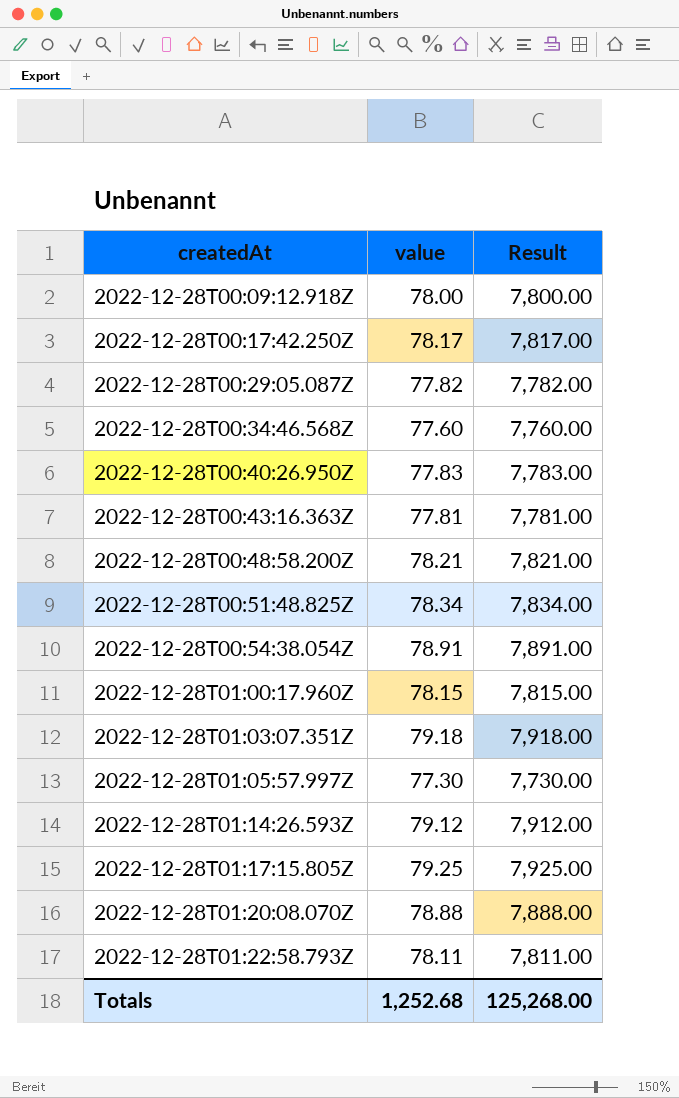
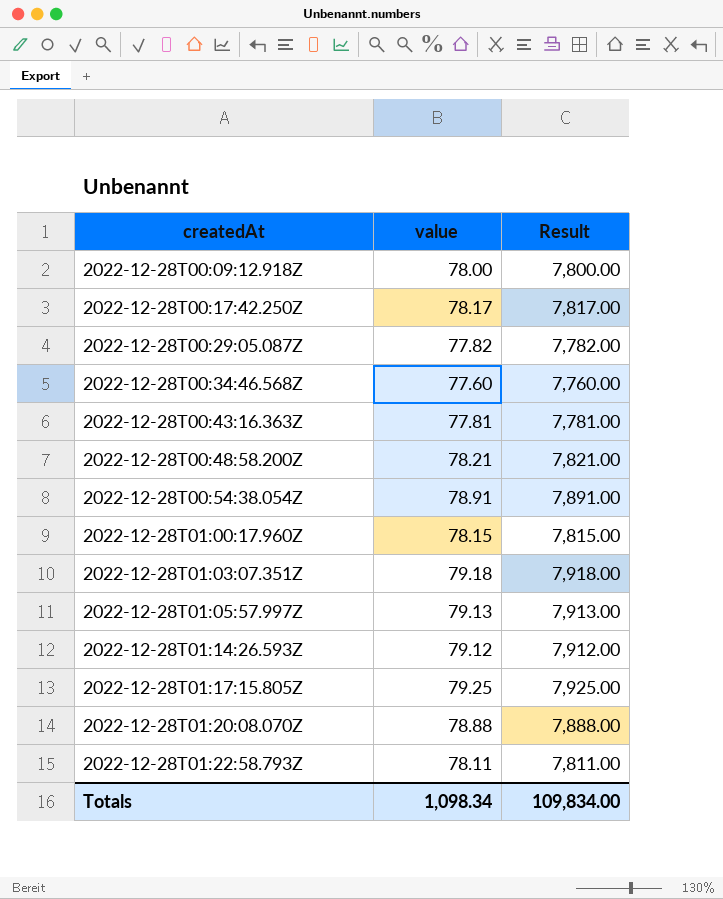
row 2022-12-28T00:40:26.950Z: 77.83 | 7,783.00 -> none
row 2022-12-28T00:51:48.825Z: 78.34 | 7,834.00 -> none
2022-12-28T01:05:57.997Z | value: 77.30 -> 79.13
2022-12-28T01:05:57.997Z | Result: 7,730.00 -> 7,913.00
Totals | value: 1,252.68 -> 1,098.34
Totals | Result: 125,268.00 -> 109,834.00

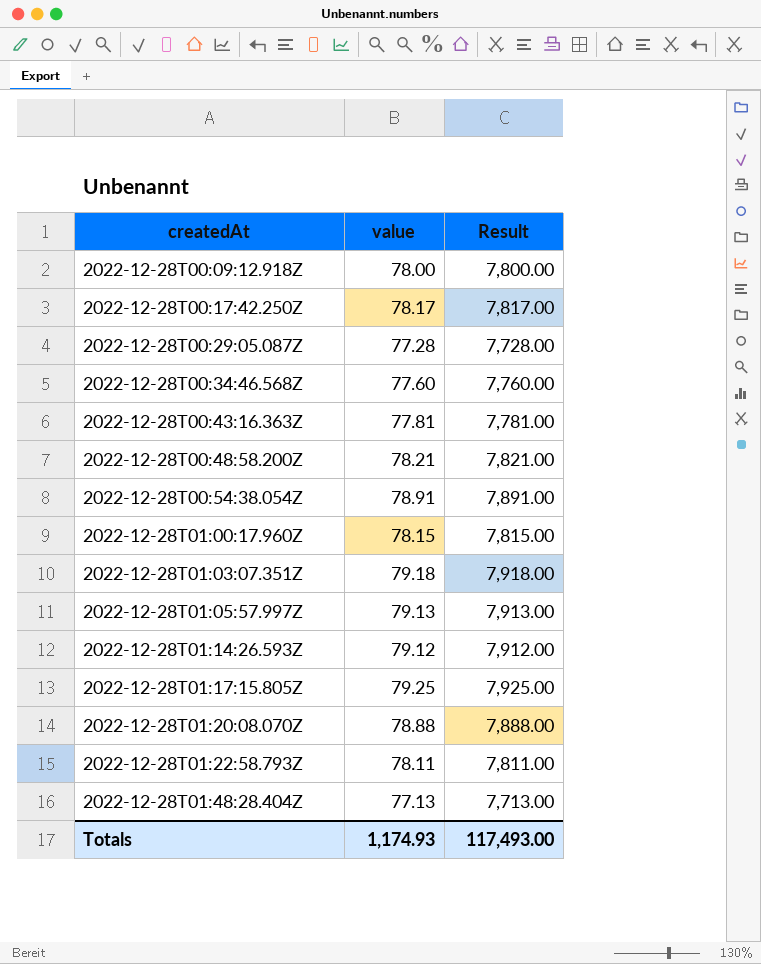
2022-12-28T00:29:05.087Z | value: 77.82 -> 77.28
2022-12-28T00:29:05.087Z | Result: 7,782.00 -> 7,728.00
row 2022-12-28T01:48:28.404Z: none -> 77.13 | 7,713.00
Totals | value: 1,098.34 -> 1,174.93
Totals | Result: 109,834.00 -> 117,493.00

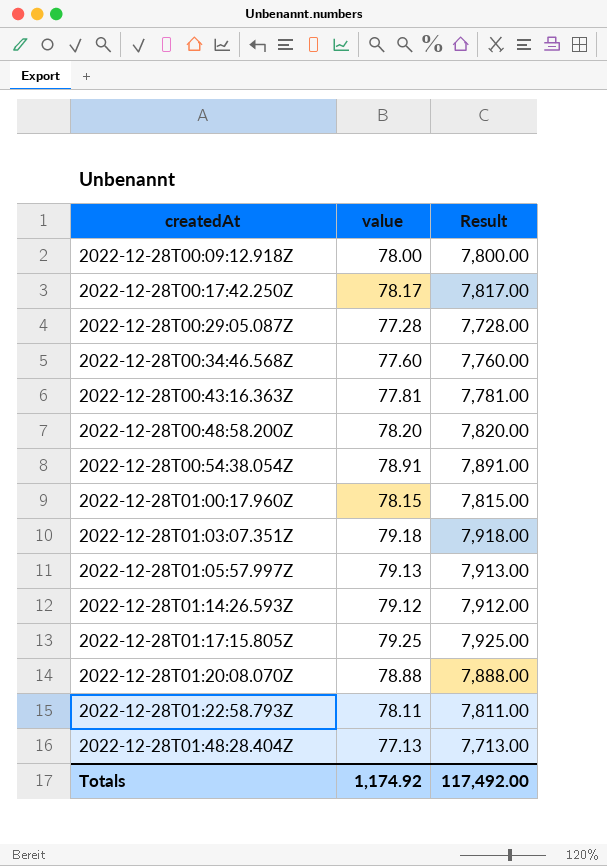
2022-12-28T00:48:58.200Z | value: 78.21 -> 78.20
2022-12-28T00:48:58.200Z | Result: 7,821.00 -> 7,820.00
Totals | value: 1,174.93 -> 1,174.92
Totals | Result: 117,493.00 -> 117,492.00

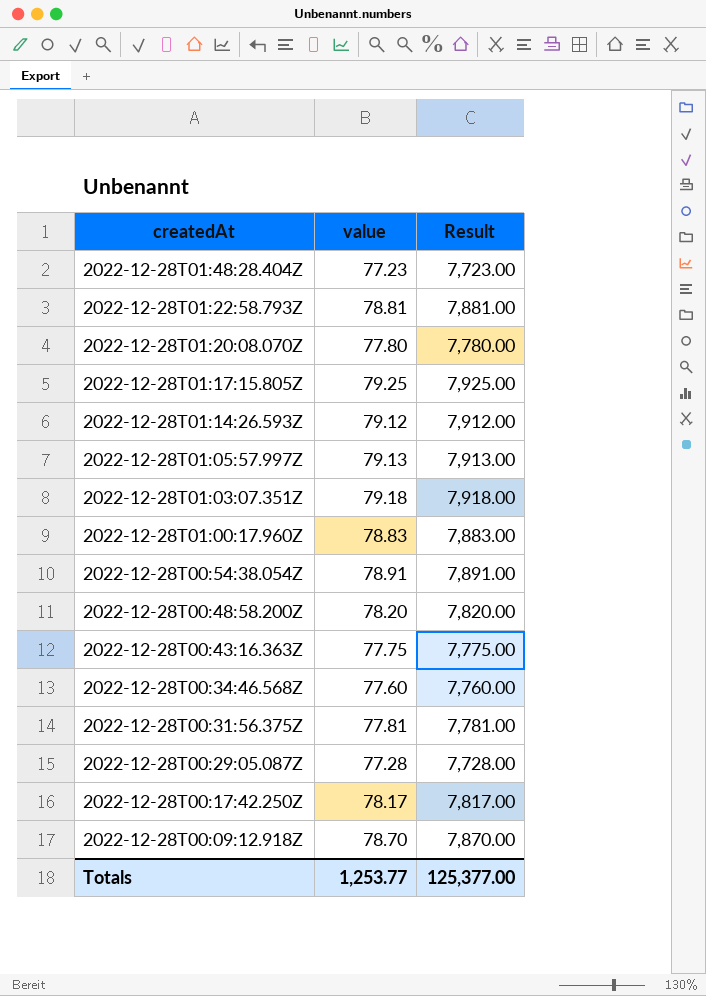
row order: createdAt ascending -> createdAt descending
2022-12-28T01:48:28.404Z | value: 77.13 -> 77.23
2022-12-28T01:48:28.404Z | Result: 7,713.00 -> 7,723.00
2022-12-28T01:22:58.793Z | value: 78.11 -> 78.81
2022-12-28T01:22:58.793Z | Result: 7,811.00 -> 7,881.00
2022-12-28T01:20:08.070Z | value: 78.88 -> 77.80
2022-12-28T01:20:08.070Z | Result: 7,888.00 -> 7,780.00
2022-12-28T01:00:17.960Z | value: 78.15 -> 78.83
2022-12-28T01:00:17.960Z | Result: 7,815.00 -> 7,883.00
2022-12-28T00:43:16.363Z | value: 77.81 -> 77.75
2022-12-28T00:43:16.363Z | Result: 7,781.00 -> 7,775.00
row 2022-12-28T00:31:56.375Z: none -> 77.81 | 7,781.00
2022-12-28T00:09:12.918Z | value: 78.00 -> 78.70
2022-12-28T00:09:12.918Z | Result: 7,800.00 -> 7,870.00
Totals | value: 1,174.92 -> 1,253.77
Totals | Result: 117,492.00 -> 125,377.00

